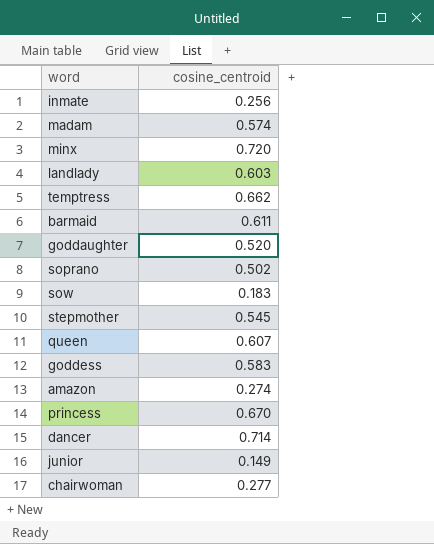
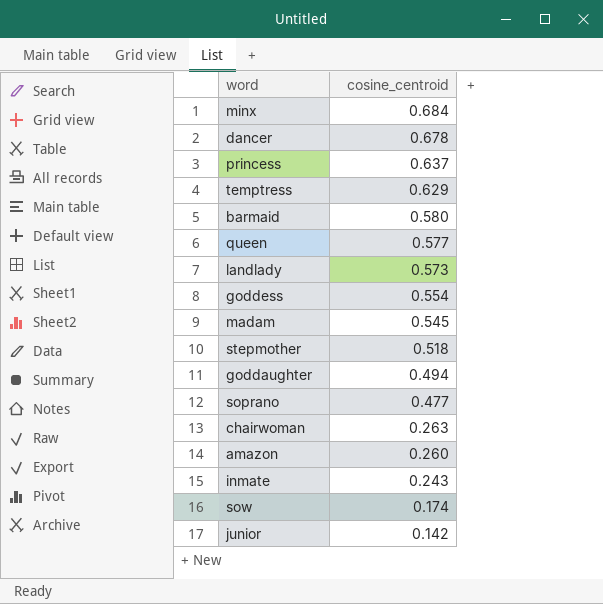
row order: none -> cosine_centroid descending
minx | cosine_centroid: 0.720 -> 0.684
dancer | cosine_centroid: 0.714 -> 0.678
princess | cosine_centroid: 0.670 -> 0.637
temptress | cosine_centroid: 0.662 -> 0.629
barmaid | cosine_centroid: 0.611 -> 0.580
queen | cosine_centroid: 0.607 -> 0.577
landlady | cosine_centroid: 0.603 -> 0.573
goddess | cosine_centroid: 0.583 -> 0.554
madam | cosine_centroid: 0.574 -> 0.545
stepmother | cosine_centroid: 0.545 -> 0.518
goddaughter | cosine_centroid: 0.520 -> 0.494
soprano | cosine_centroid: 0.502 -> 0.477
chairwoman | cosine_centroid: 0.277 -> 0.263
amazon | cosine_centroid: 0.274 -> 0.260
inmate | cosine_centroid: 0.256 -> 0.243
sow | cosine_centroid: 0.183 -> 0.174
junior | cosine_centroid: 0.149 -> 0.142

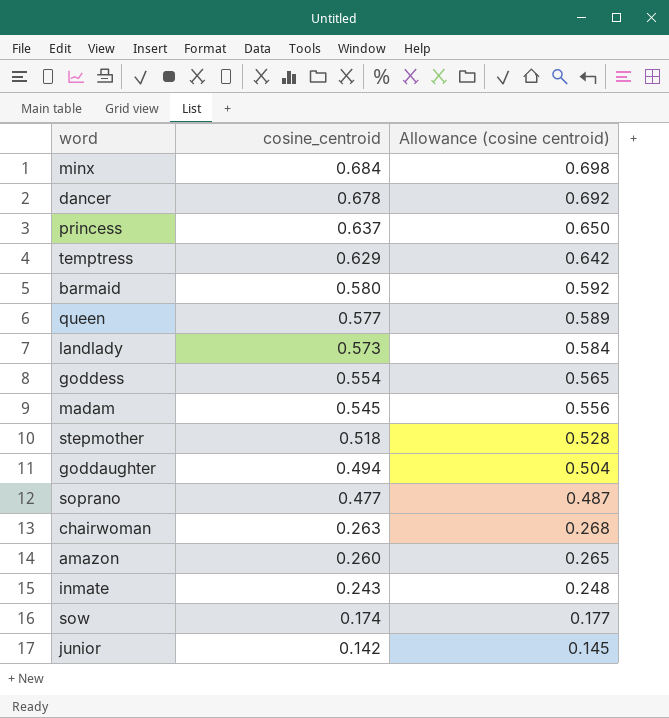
column Allowance (cosine centroid) | formula: none -> [cosine_centroid] * 1.02

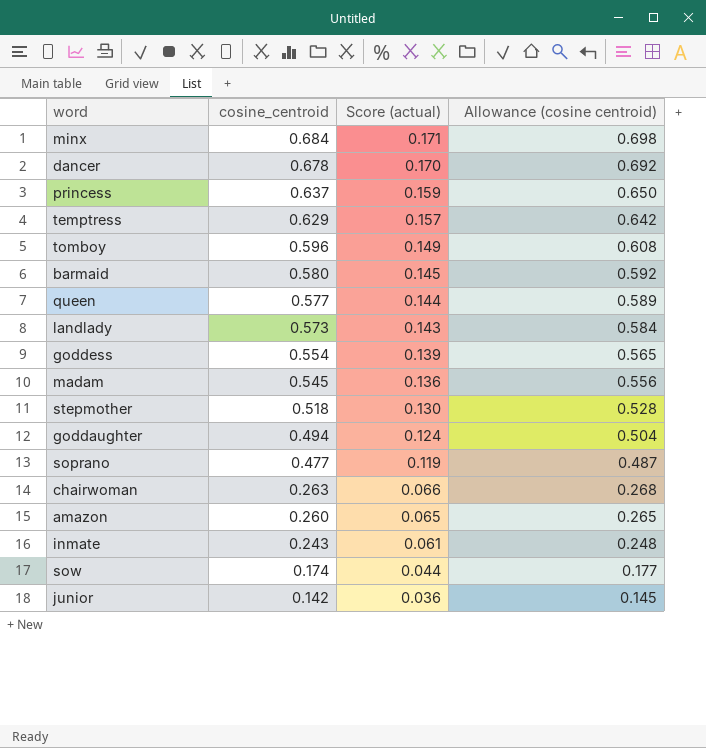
column Score (actual) | formula: none -> [cosine_centroid] * 0.25
row tomboy: none -> 0.596 | 0.149 | 0.608

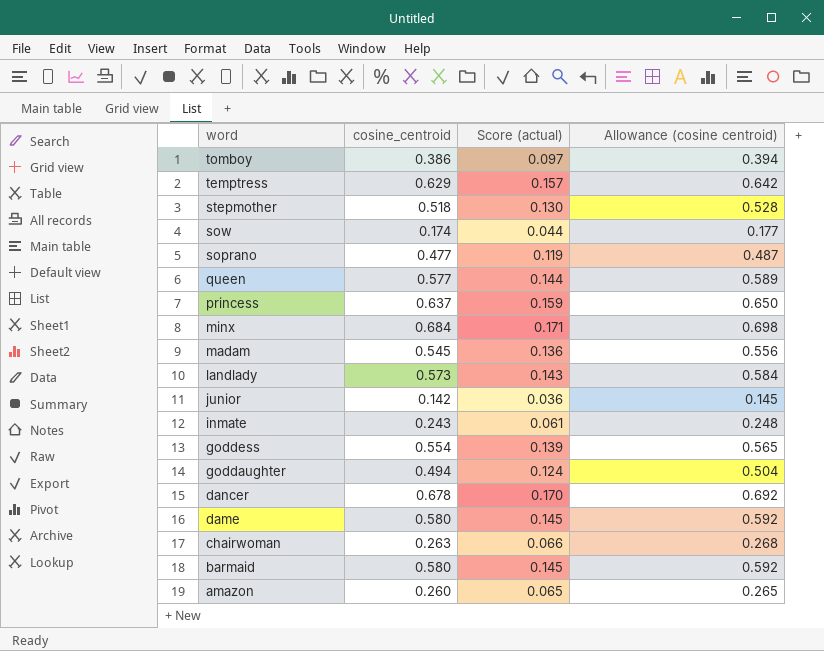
row order: cosine_centroid descending -> word descending
tomboy | cosine_centroid: 0.596 -> 0.386
tomboy | Score (actual): 0.149 -> 0.097
tomboy | Allowance (cosine centroid): 0.608 -> 0.394
row dame: none -> 0.580 | 0.145 | 0.592

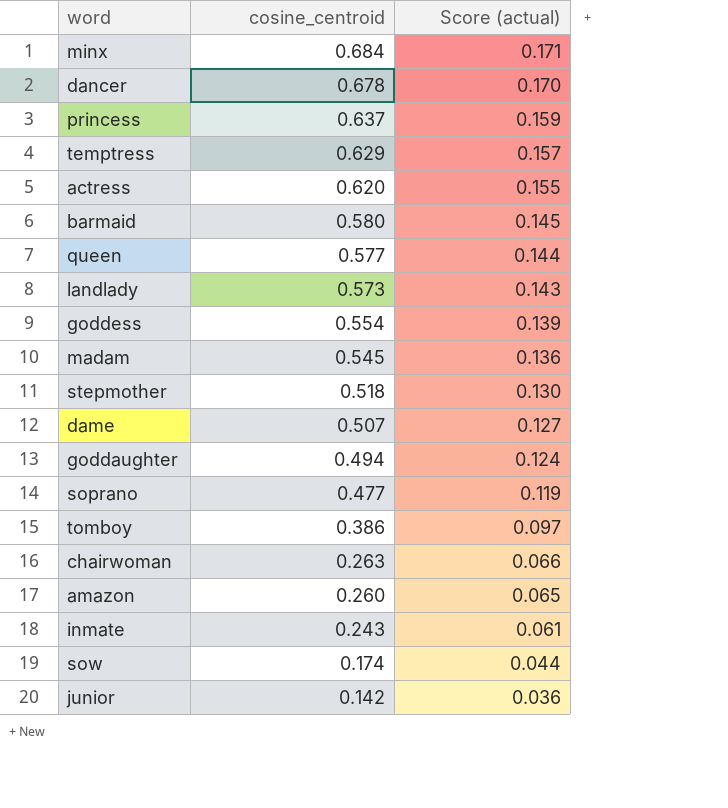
row order: word descending -> cosine_centroid descending
column Allowance (cosine centroid) | formula: [cosine_centroid] * 1.02 -> none
row actress: none -> 0.620 | 0.155
dame | cosine_centroid: 0.580 -> 0.507
dame | Score (actual): 0.145 -> 0.127

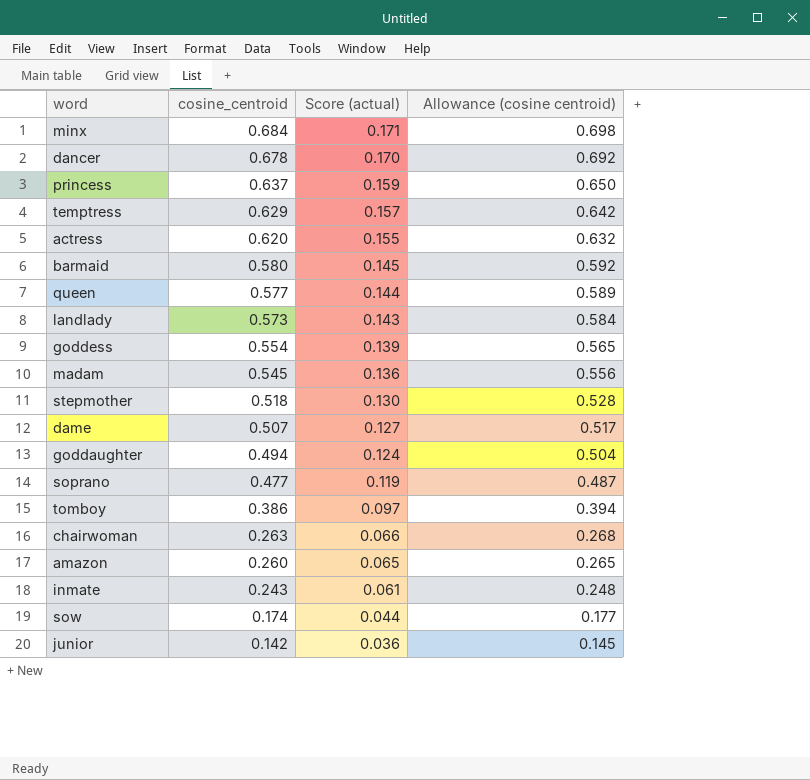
column Allowance (cosine centroid) | formula: none -> [cosine_centroid] * 1.02

